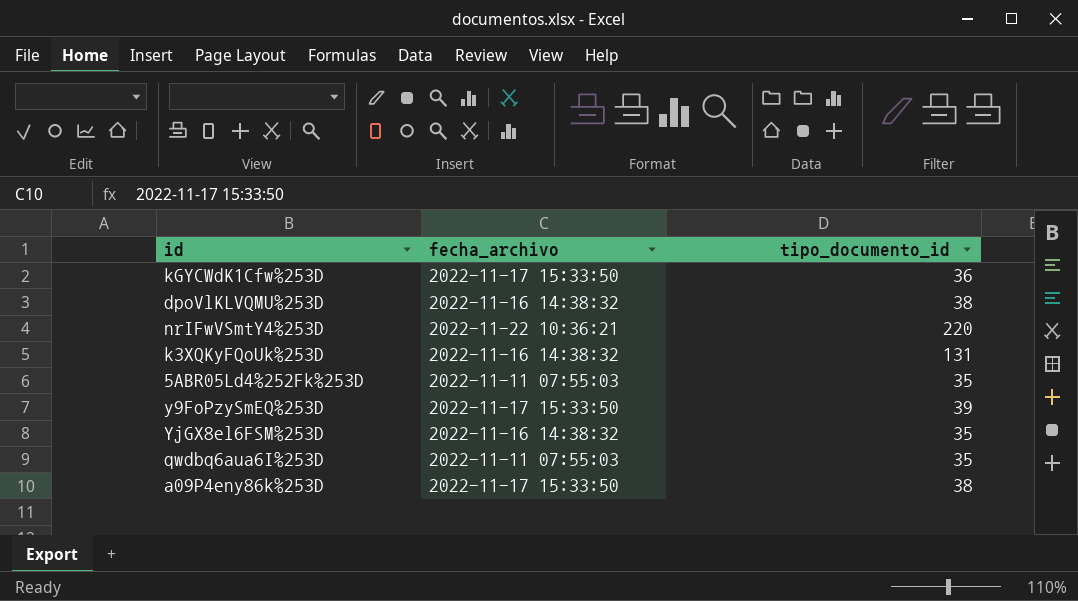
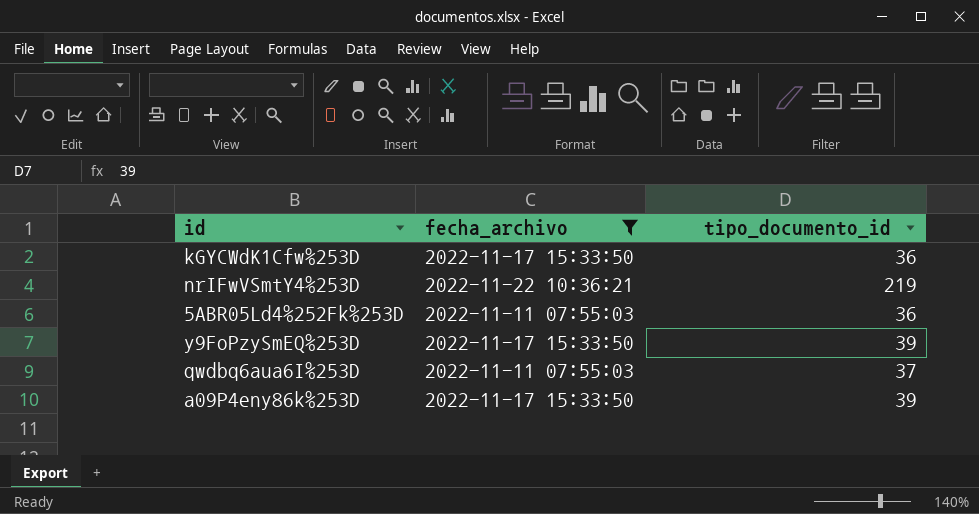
filter: none -> fecha_archivo != 2022-11-16 14:38:32
nrIFwVSmtY4%253D | tipo_documento_id: 220 -> 219
5ABR05Ld4%252Fk%253D | tipo_documento_id: 35 -> 36
qwdbq6aua6I%253D | tipo_documento_id: 35 -> 37
a09P4eny86k%253D | tipo_documento_id: 38 -> 39

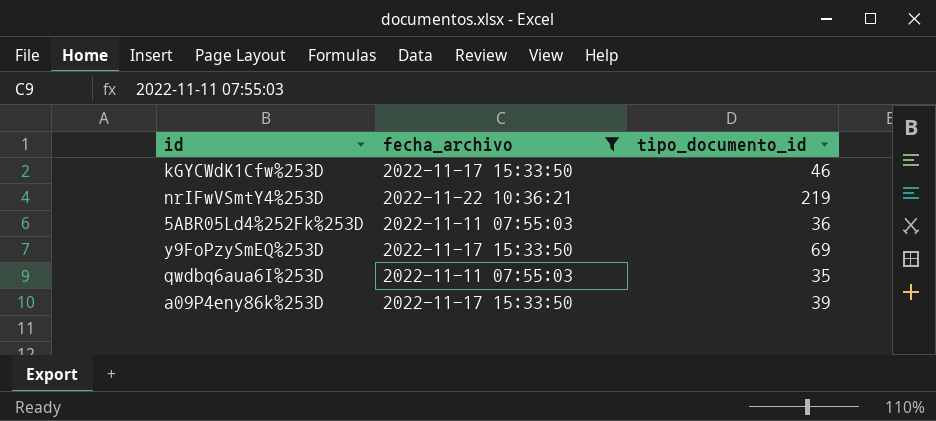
kGYCWdK1Cfw%253D | tipo_documento_id: 36 -> 46
y9FoPzySmEQ%253D | tipo_documento_id: 39 -> 69
qwdbq6aua6I%253D | tipo_documento_id: 37 -> 35

